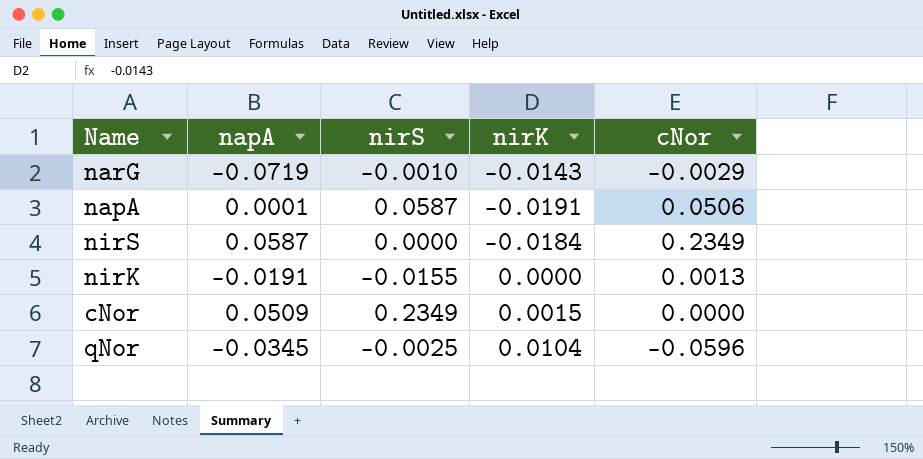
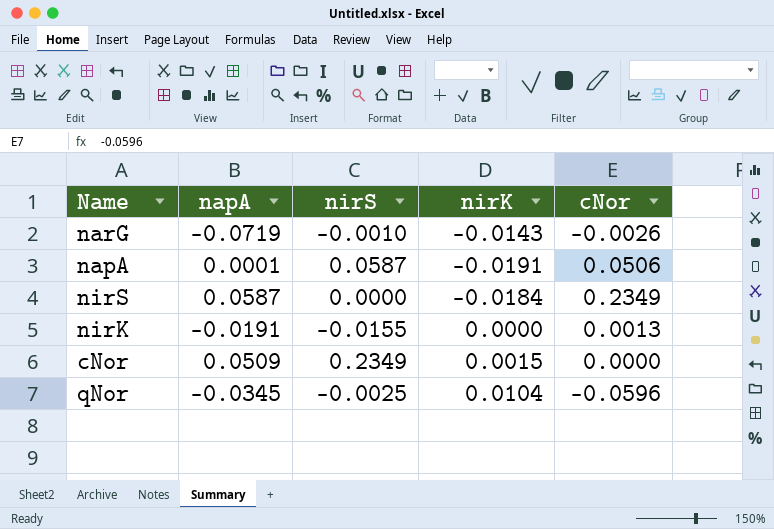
narG | cNor: -0.0029 -> -0.0026

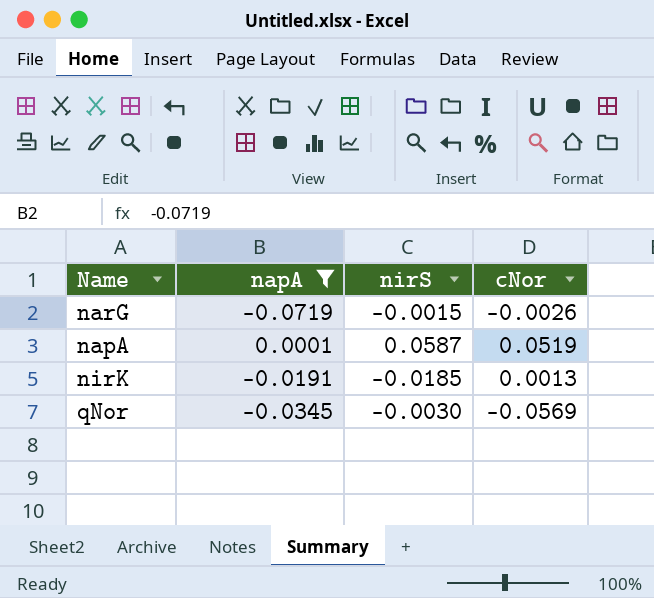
filter: none -> napA <= 0.0001
column nirK | position: 4 -> none
narG | nirS: -0.0010 -> -0.0015
napA | cNor: 0.0506 -> 0.0519
nirK | nirS: -0.0155 -> -0.0185
qNor | nirS: -0.0025 -> -0.0030
qNor | cNor: -0.0596 -> -0.0569

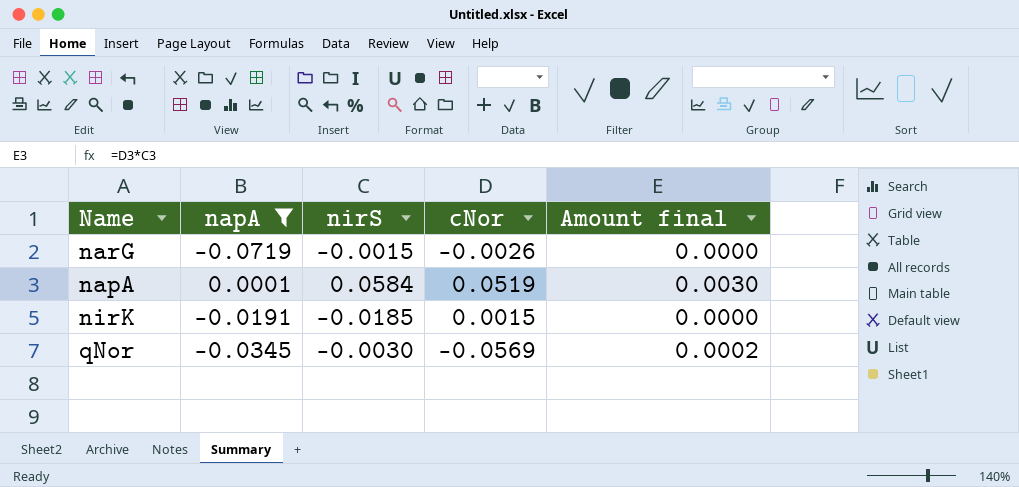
column Amount final | formula: none -> [nirS] * [cNor]
napA | nirS: 0.0587 -> 0.0584
nirK | cNor: 0.0013 -> 0.0015

